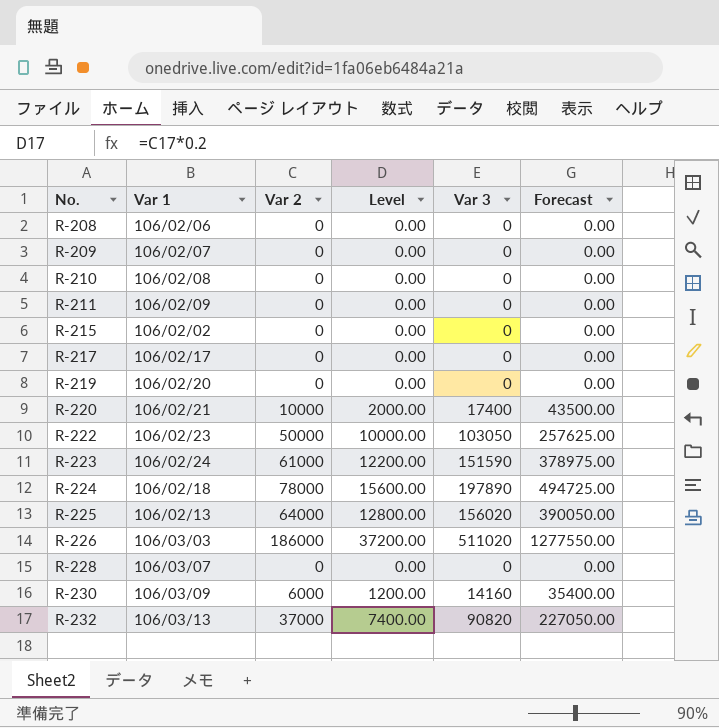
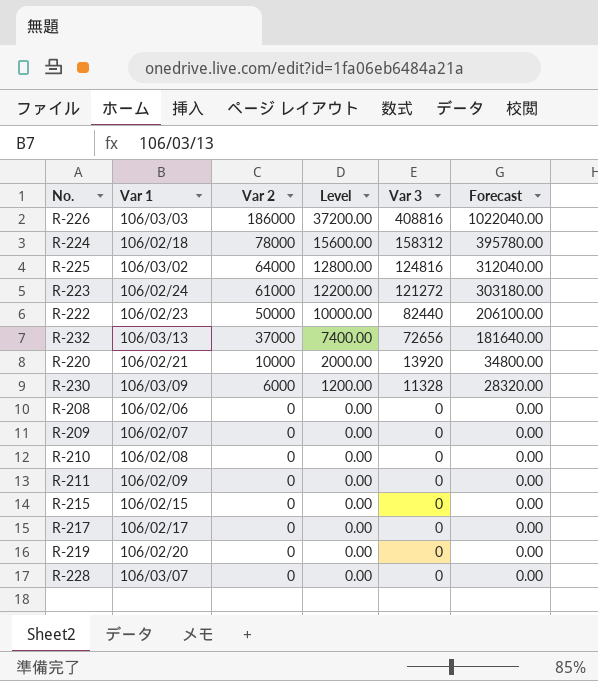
row order: No. ascending -> Var 2 descending
R-226 | Var 3: 511020 -> 408816
R-226 | Forecast: 1277550.00 -> 1022040.00
R-224 | Var 3: 197890 -> 158312
R-224 | Forecast: 494725.00 -> 395780.00
R-225 | Var 1: 106/02/13 -> 106/03/02
R-225 | Var 3: 156020 -> 124816
R-225 | Forecast: 390050.00 -> 312040.00
R-223 | Var 3: 151590 -> 121272
R-223 | Forecast: 378975.00 -> 303180.00
R-222 | Var 3: 103050 -> 82440
R-222 | Forecast: 257625.00 -> 206100.00
R-232 | Var 3: 90820 -> 72656
R-232 | Forecast: 227050.00 -> 181640.00
R-220 | Var 3: 17400 -> 13920
R-220 | Forecast: 43500.00 -> 34800.00
R-230 | Var 3: 14160 -> 11328
R-230 | Forecast: 35400.00 -> 28320.00
R-215 | Var 1: 106/02/02 -> 106/02/15

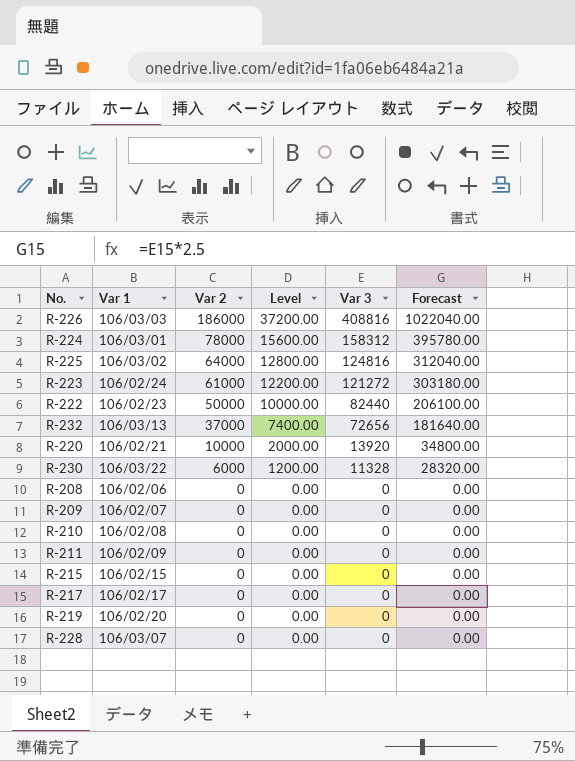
R-224 | Var 1: 106/02/18 -> 106/03/01
R-230 | Var 1: 106/03/09 -> 106/03/22

